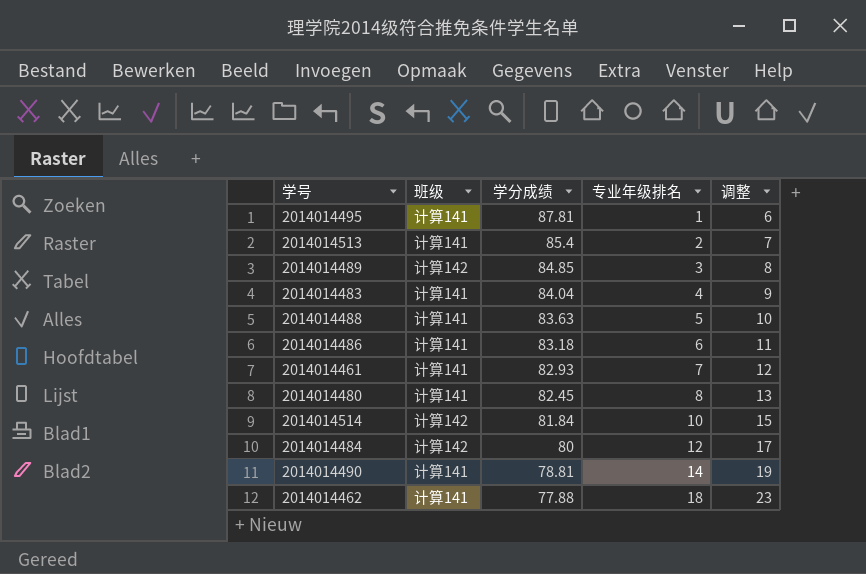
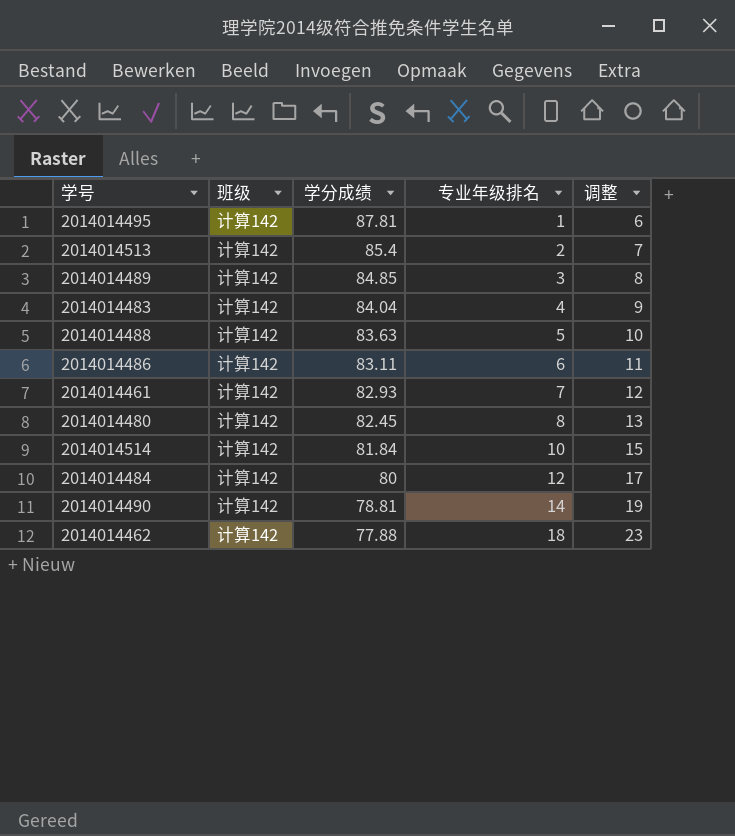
2014014495 | 班级: 计算141 -> 计算142
2014014513 | 班级: 计算141 -> 计算142
2014014483 | 班级: 计算141 -> 计算142
2014014488 | 班级: 计算141 -> 计算142
2014014486 | 班级: 计算141 -> 计算142
2014014486 | 学分成绩: 83.18 -> 83.11
2014014461 | 班级: 计算141 -> 计算142
2014014480 | 班级: 计算141 -> 计算142
2014014490 | 班级: 计算141 -> 计算142
2014014462 | 班级: 计算141 -> 计算142

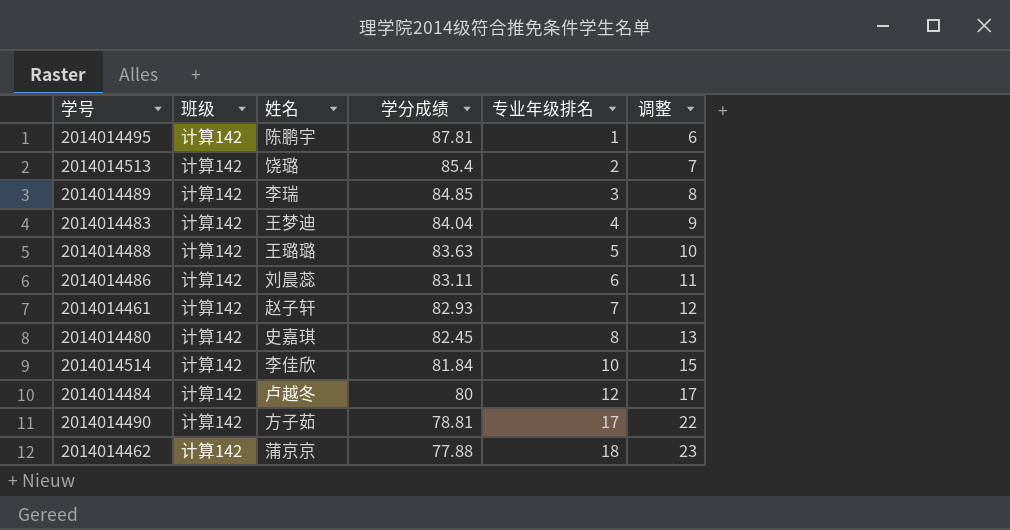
column 姓名 | position: none -> 3
2014014490 | 专业年级排名: 14 -> 17
2014014490 | 调整: 19 -> 22

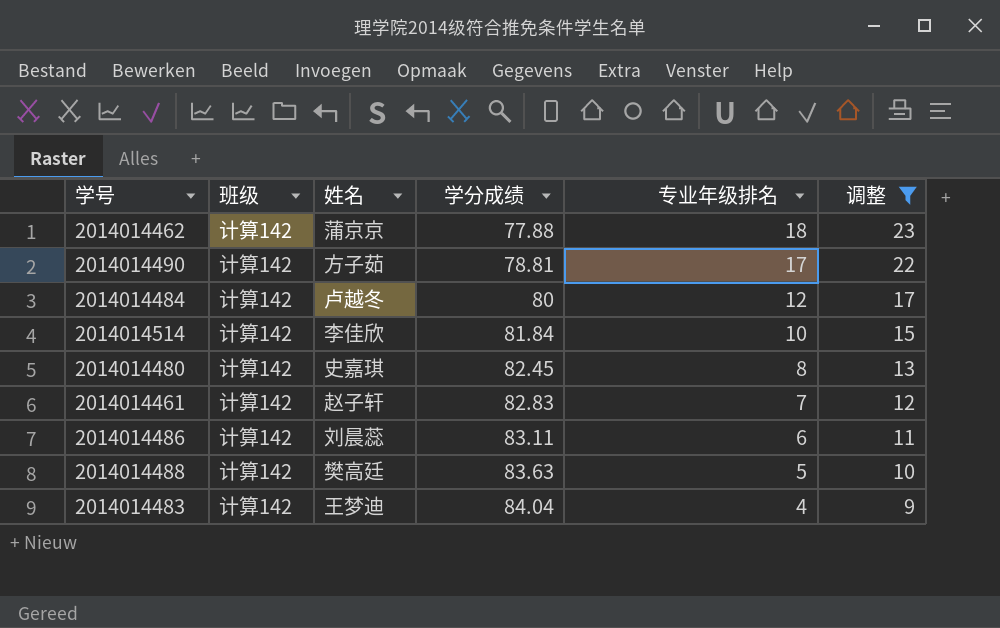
filter: none -> 调整 >= 9
row order: 学分成绩 descending -> 学分成绩 ascending
2014014461 | 学分成绩: 82.93 -> 82.83
2014014488 | 姓名: 王璐璐 -> 樊高廷

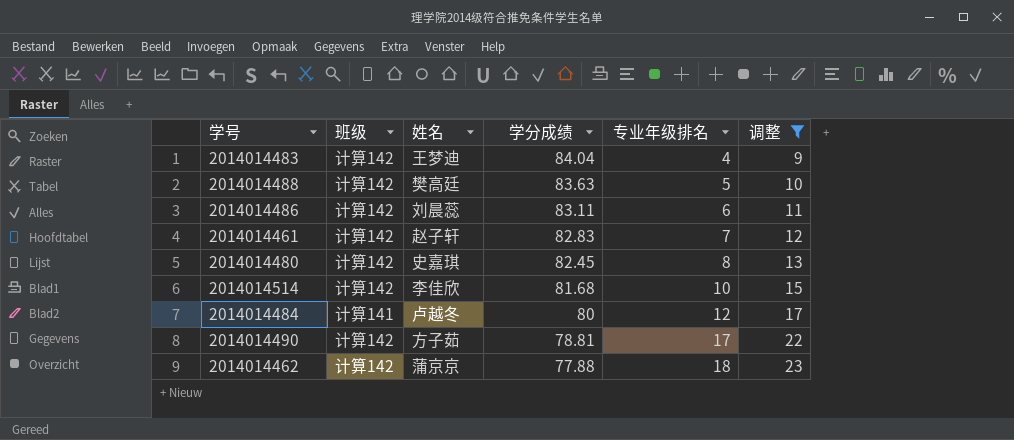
row order: 学分成绩 ascending -> 学分成绩 descending
2014014514 | 学分成绩: 81.84 -> 81.68
2014014484 | 班级: 计算142 -> 计算141

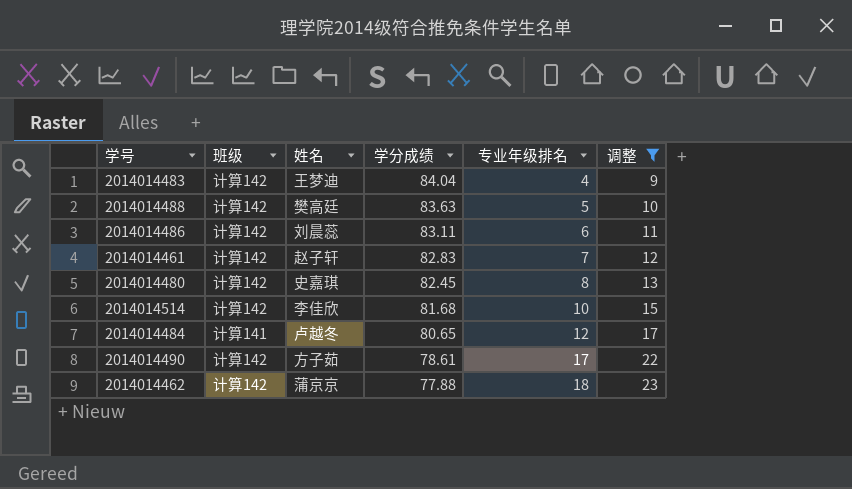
2014014484 | 学分成绩: 80 -> 80.65
2014014490 | 学分成绩: 78.81 -> 78.61

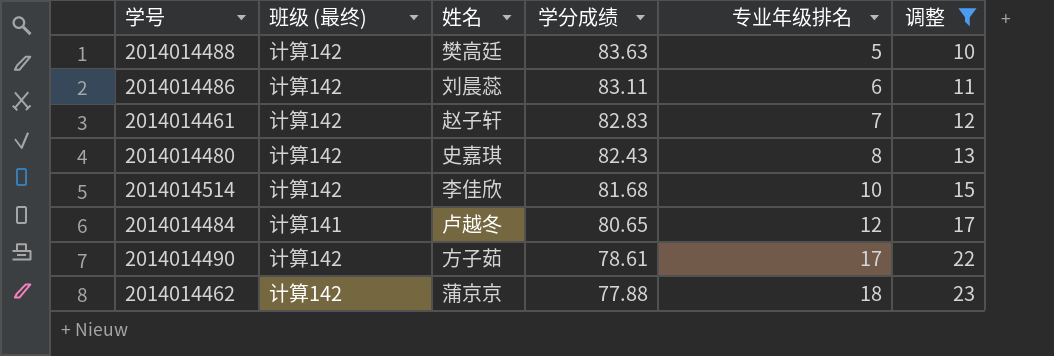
column name: 班级 -> 班级 (最终)
row 2014014483: 计算142 | 王梦迪 | 84.04 | 4 | 9 -> none
2014014480 | 学分成绩: 82.45 -> 82.43

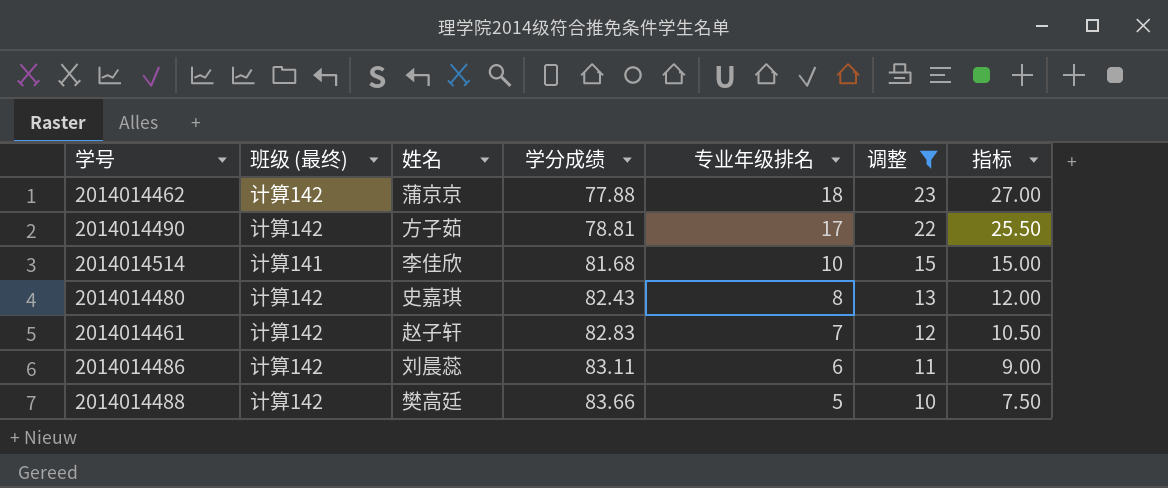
row order: 学分成绩 descending -> 学分成绩 ascending
column 指标 | formula: none -> [专业年级排名] * 1.5
row 2014014484: 计算141 | 卢越冬 | 80.65 | 12 | 17 -> none
2014014490 | 学分成绩: 78.61 -> 78.81
2014014514 | 班级 (最终): 计算142 -> 计算141
2014014488 | 学分成绩: 83.63 -> 83.66

